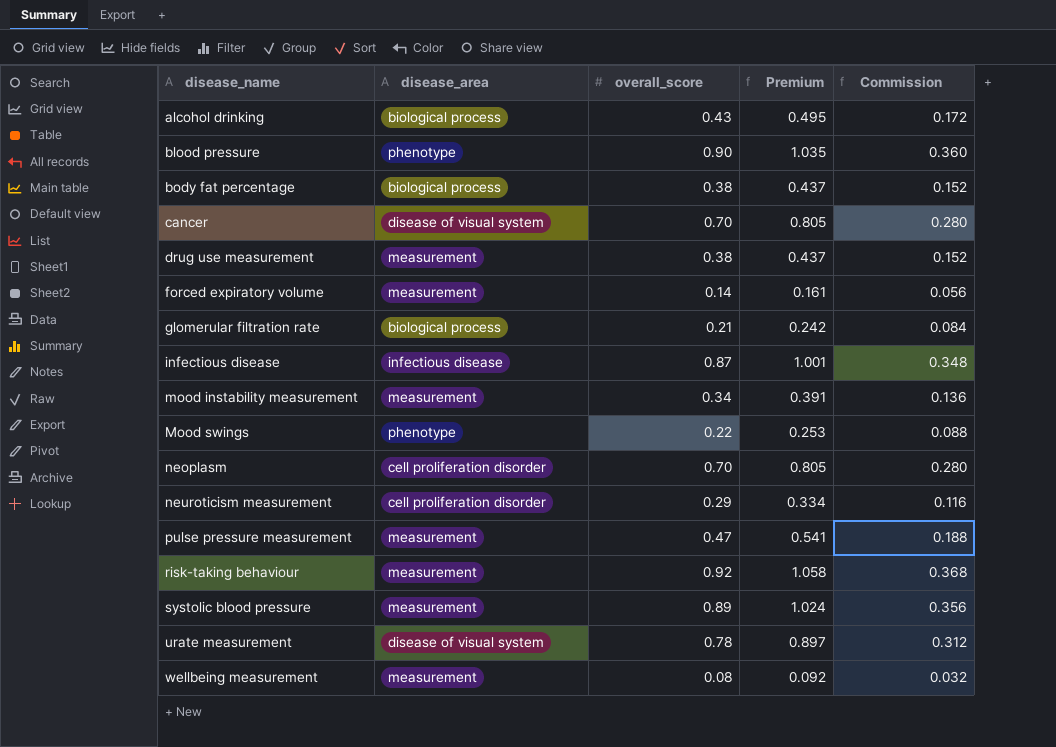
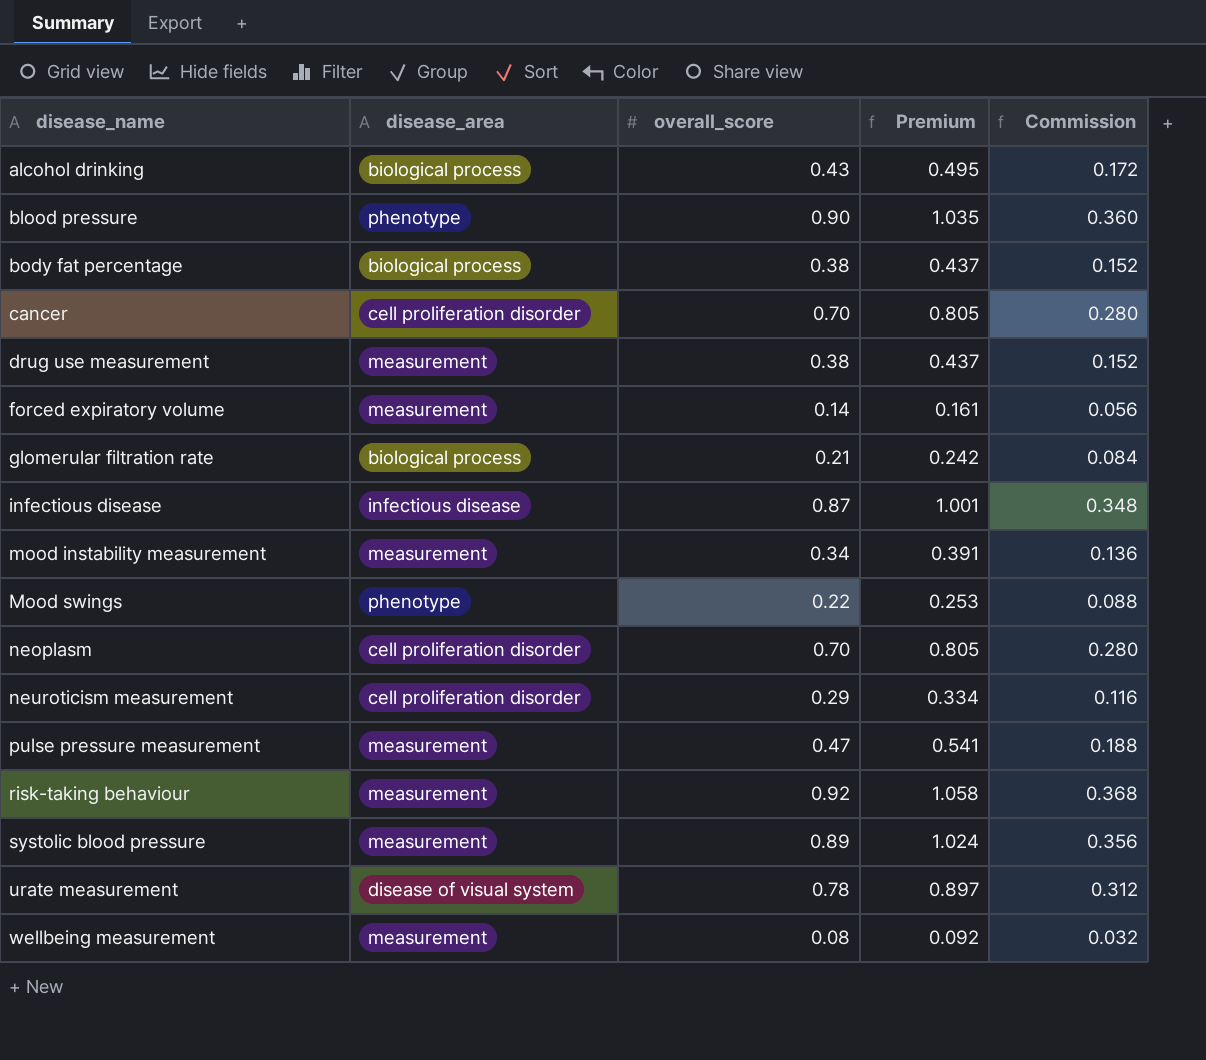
cancer | disease_area: disease of visual system -> cell proliferation disorder

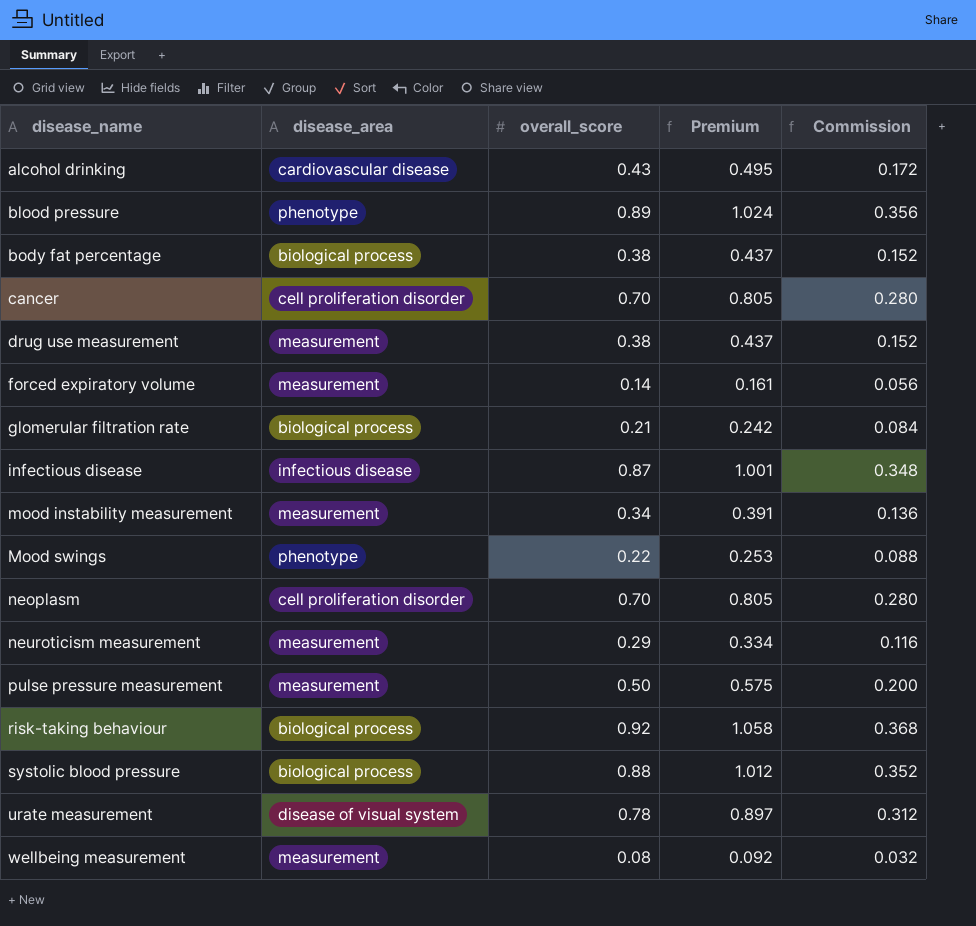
alcohol drinking | disease_area: biological process -> cardiovascular disease
blood pressure | overall_score: 0.90 -> 0.89
blood pressure | Premium: 1.035 -> 1.024
blood pressure | Commission: 0.360 -> 0.356
neuroticism measurement | disease_area: cell proliferation disorder -> measurement
pulse pressure measurement | overall_score: 0.47 -> 0.50
pulse pressure measurement | Premium: 0.541 -> 0.575
pulse pressure measurement | Commission: 0.188 -> 0.200
risk-taking behaviour | disease_area: measurement -> biological process
systolic blood pressure | disease_area: measurement -> biological process
systolic blood pressure | overall_score: 0.89 -> 0.88
systolic blood pressure | Premium: 1.024 -> 1.012
systolic blood pressure | Commission: 0.356 -> 0.352

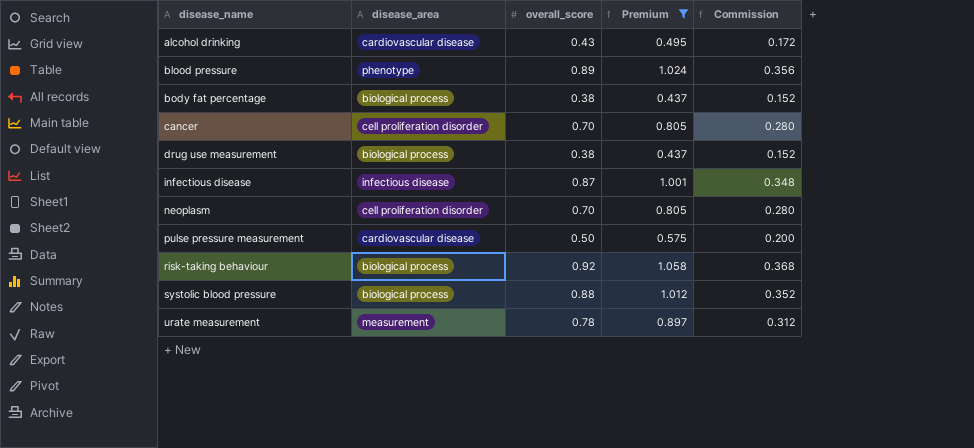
filter: none -> Premium >= 0.437
drug use measurement | disease_area: measurement -> biological process
pulse pressure measurement | disease_area: measurement -> cardiovascular disease
urate measurement | disease_area: disease of visual system -> measurement

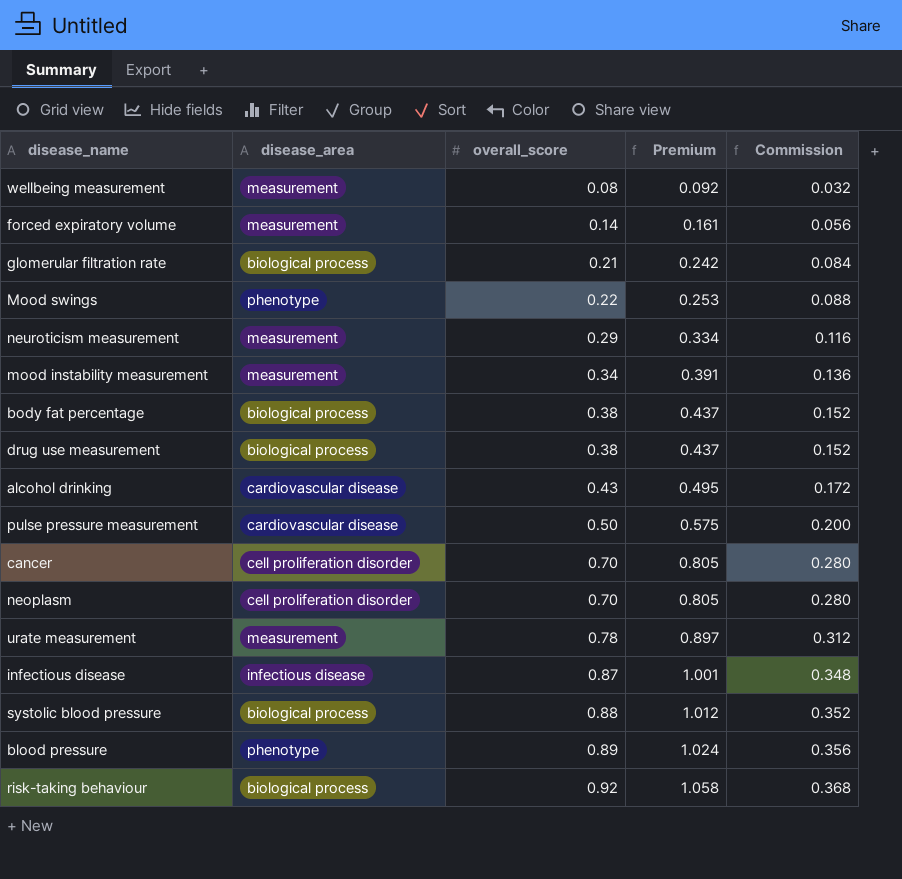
filter: Premium >= 0.437 -> none
row order: disease_name ascending -> overall_score ascending

